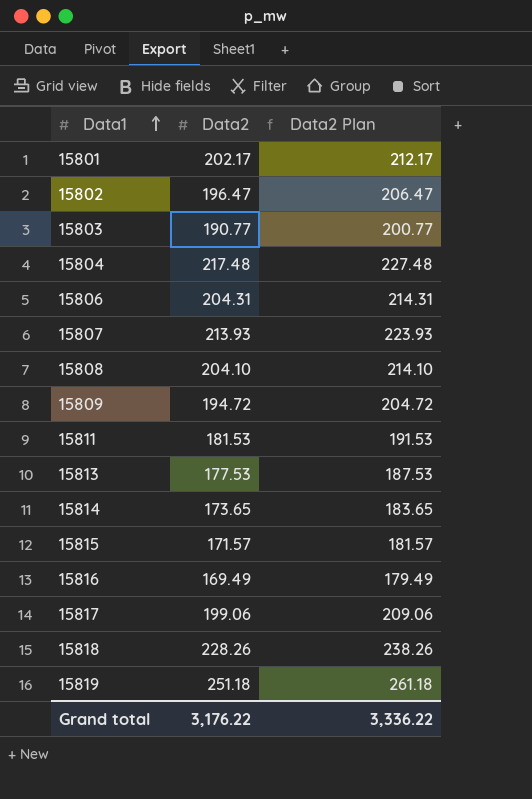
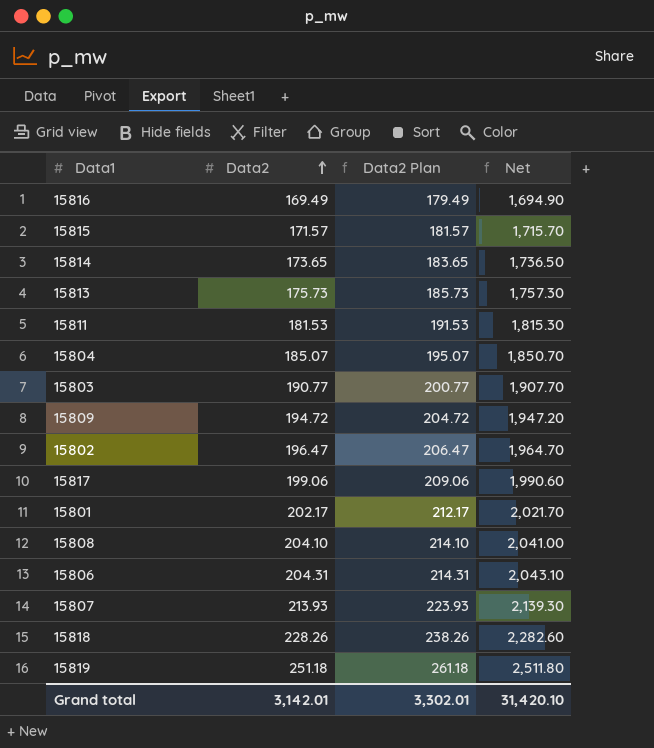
row order: Data1 ascending -> Data2 ascending
column Net | formula: none -> [Data2] * 10
15813 | Data2: 177.53 -> 175.73
15813 | Data2 Plan: 187.53 -> 185.73
15804 | Data2: 217.48 -> 185.07
15804 | Data2 Plan: 227.48 -> 195.07
Grand total | Data2: 3,176.22 -> 3,142.01
Grand total | Data2 Plan: 3,336.22 -> 3,302.01

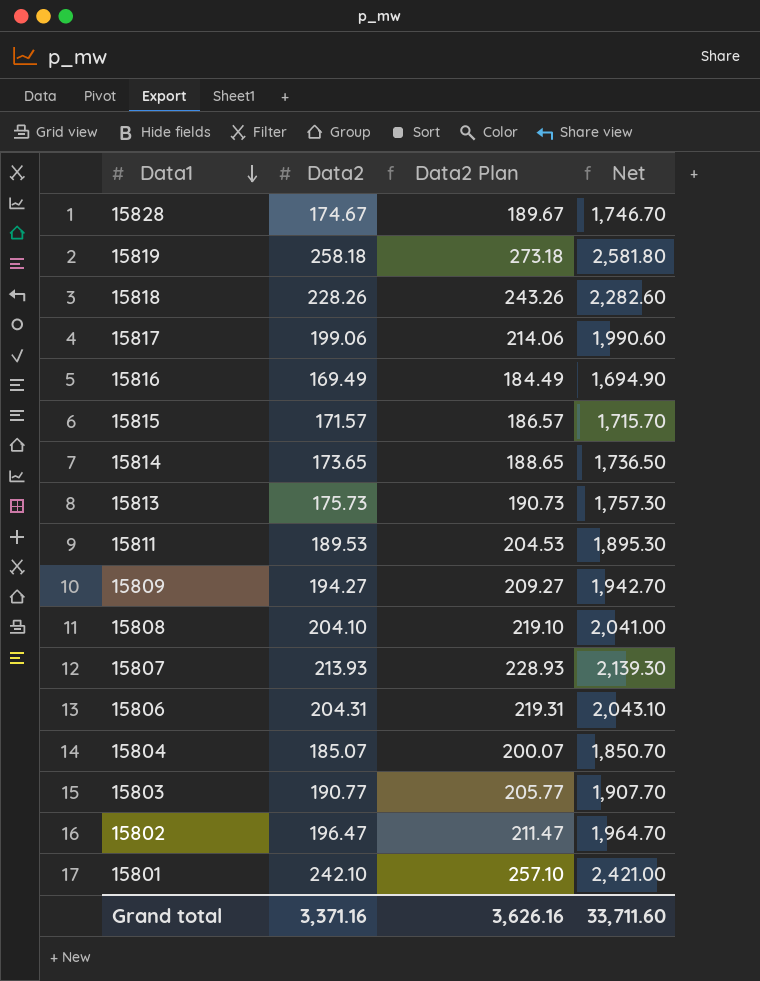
row order: Data2 ascending -> Data1 descending
column Data2 Plan | formula: [Data2] + 10 -> [Data2] + 15
row 15828: none -> 174.67 | 189.67 | 1,746.70
15819 | Data2: 251.18 -> 258.18
15819 | Net: 2,511.80 -> 2,581.80
15811 | Data2: 181.53 -> 189.53
15811 | Net: 1,815.30 -> 1,895.30
15809 | Data2: 194.72 -> 194.27
15809 | Net: 1,947.20 -> 1,942.70
15801 | Data2: 202.17 -> 242.10
15801 | Net: 2,021.70 -> 2,421.00
Grand total | Data2: 3,142.01 -> 3,371.16
Grand total | Data2 Plan: 3,302.01 -> 3,626.16
Grand total | Net: 31,420.10 -> 33,711.60

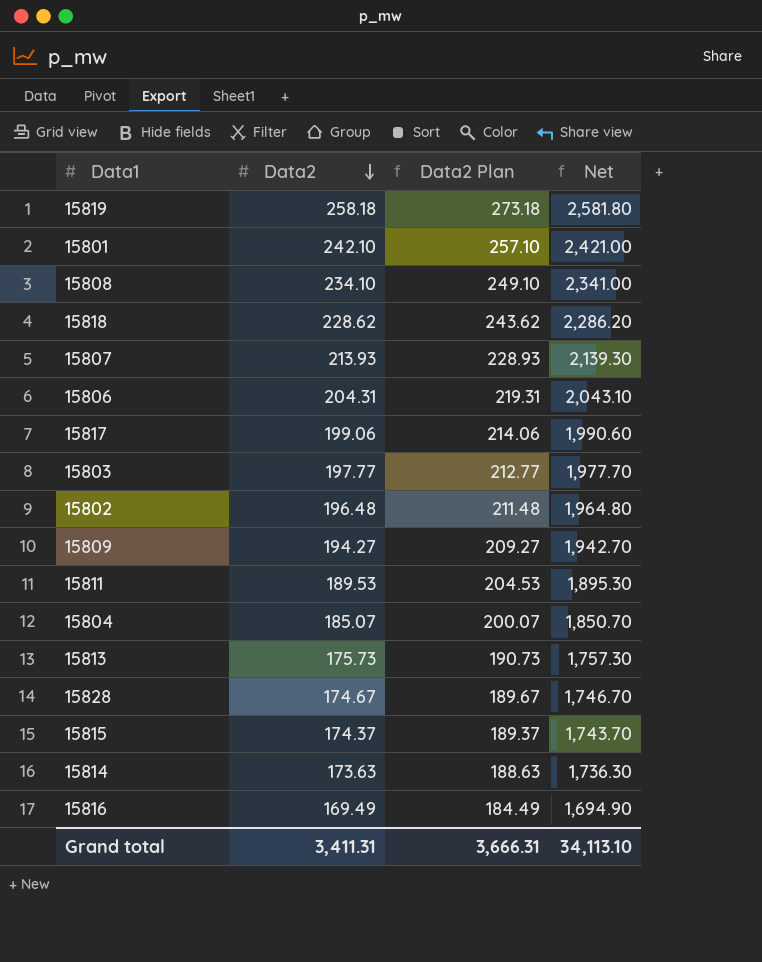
row order: Data1 descending -> Data2 descending
15808 | Data2: 204.10 -> 234.10
15808 | Data2 Plan: 219.10 -> 249.10
15808 | Net: 2,041.00 -> 2,341.00
15818 | Data2: 228.26 -> 228.62
15818 | Data2 Plan: 243.26 -> 243.62
15818 | Net: 2,282.60 -> 2,286.20
15803 | Data2: 190.77 -> 197.77
15803 | Data2 Plan: 205.77 -> 212.77
15803 | Net: 1,907.70 -> 1,977.70
15802 | Data2: 196.47 -> 196.48
15802 | Data2 Plan: 211.47 -> 211.48
15802 | Net: 1,964.70 -> 1,964.80
15815 | Data2: 171.57 -> 174.37
15815 | Data2 Plan: 186.57 -> 189.37
15815 | Net: 1,715.70 -> 1,743.70
15814 | Data2: 173.65 -> 173.63
15814 | Data2 Plan: 188.65 -> 188.63
15814 | Net: 1,736.50 -> 1,736.30
Grand total | Data2: 3,371.16 -> 3,411.31
Grand total | Data2 Plan: 3,626.16 -> 3,666.31
Grand total | Net: 33,711.60 -> 34,113.10

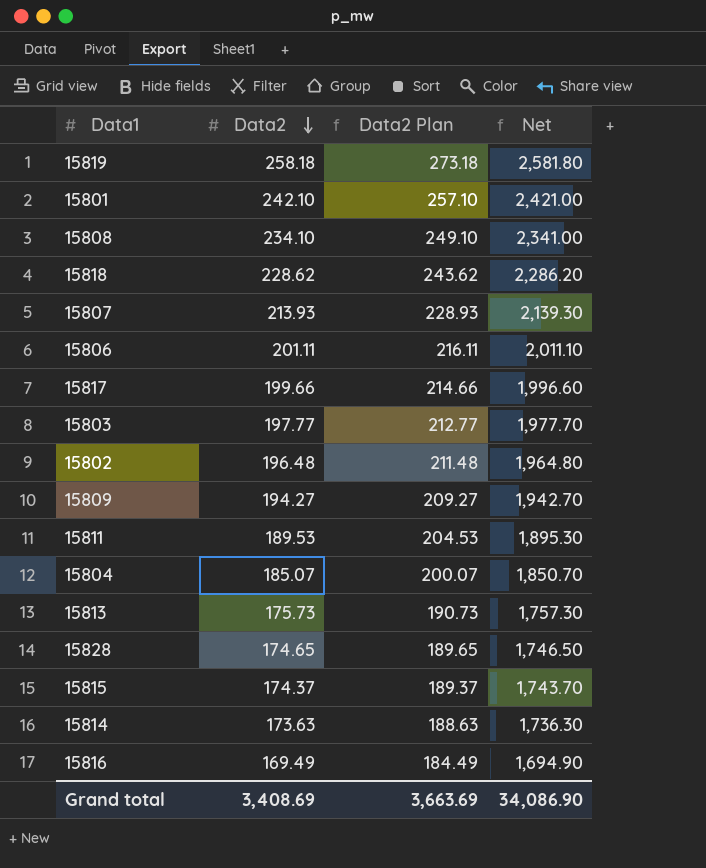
15806 | Data2: 204.31 -> 201.11
15806 | Data2 Plan: 219.31 -> 216.11
15806 | Net: 2,043.10 -> 2,011.10
15817 | Data2: 199.06 -> 199.66
15817 | Data2 Plan: 214.06 -> 214.66
15817 | Net: 1,990.60 -> 1,996.60
15828 | Data2: 174.67 -> 174.65
15828 | Data2 Plan: 189.67 -> 189.65
15828 | Net: 1,746.70 -> 1,746.50
Grand total | Data2: 3,411.31 -> 3,408.69
Grand total | Data2 Plan: 3,666.31 -> 3,663.69
Grand total | Net: 34,113.10 -> 34,086.90

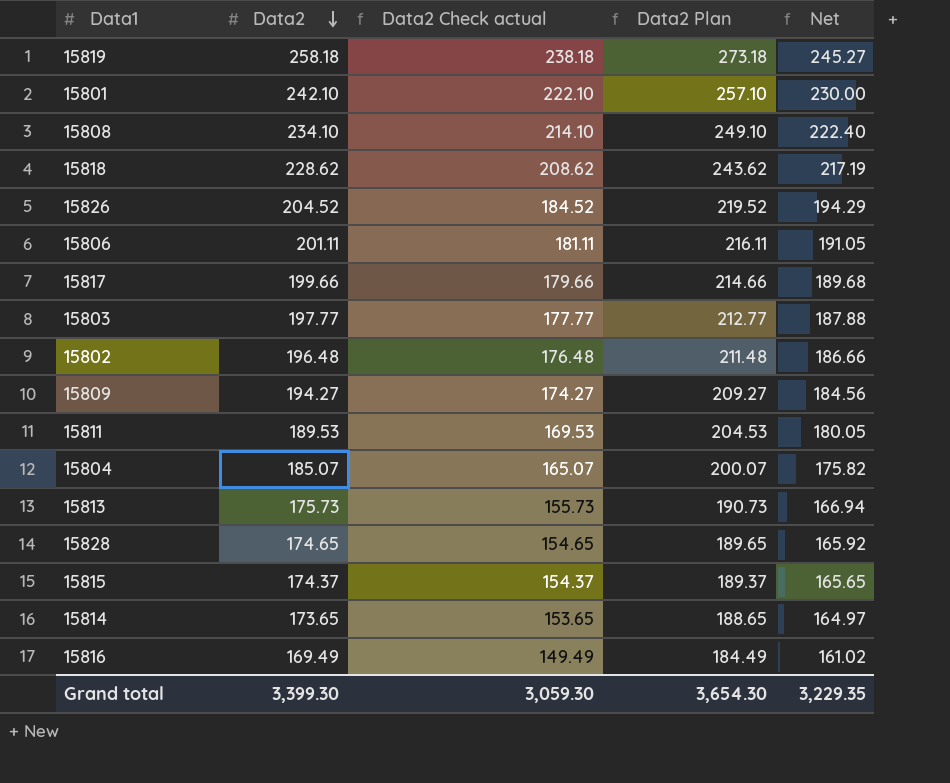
column Data2 Check actual | formula: none -> [Data2] - 20
column Net | formula: [Data2] * 10 -> [Data2] * 0.95
row 15807: 213.93 | 228.93 | 2,139.30 -> none
row 15826: none -> 204.52 | 184.52 | 219.52 | 194.29
15814 | Data2: 173.63 -> 173.65
15814 | Data2 Plan: 188.63 -> 188.65
Grand total | Data2: 3,408.69 -> 3,399.30
Grand total | Data2 Plan: 3,663.69 -> 3,654.30
Grand total | Net: 34,086.90 -> 3,229.35

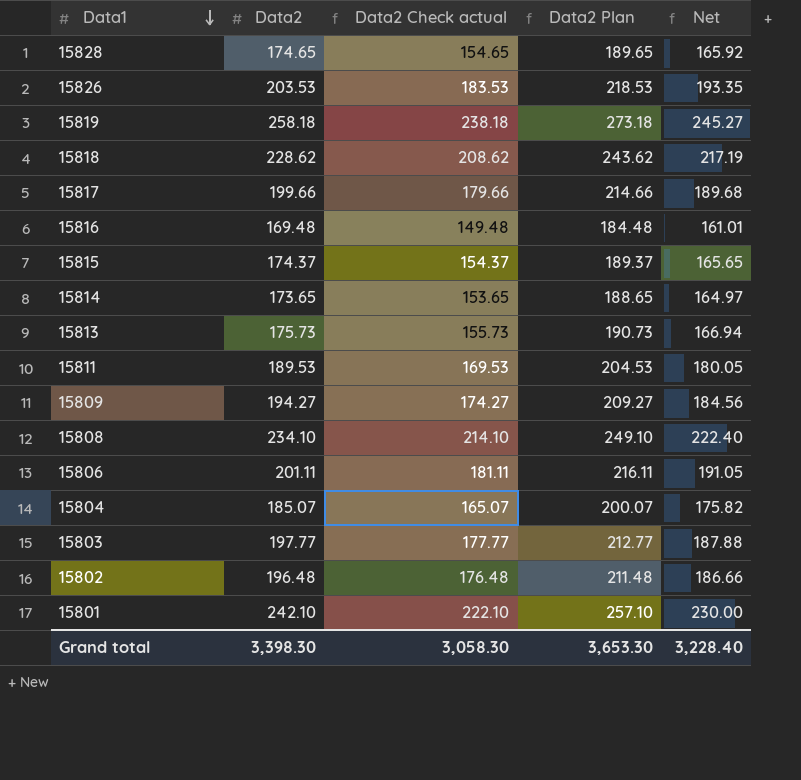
row order: Data2 descending -> Data1 descending
15826 | Data2: 204.52 -> 203.53
15826 | Data2 Check actual: 184.52 -> 183.53
15826 | Data2 Plan: 219.52 -> 218.53
15826 | Net: 194.29 -> 193.35
15816 | Data2: 169.49 -> 169.48
15816 | Data2 Check actual: 149.49 -> 149.48
15816 | Data2 Plan: 184.49 -> 184.48
15816 | Net: 161.02 -> 161.01
Grand total | Data2: 3,399.30 -> 3,398.30
Grand total | Data2 Check actual: 3,059.30 -> 3,058.30
Grand total | Data2 Plan: 3,654.30 -> 3,653.30
Grand total | Net: 3,229.35 -> 3,228.40

